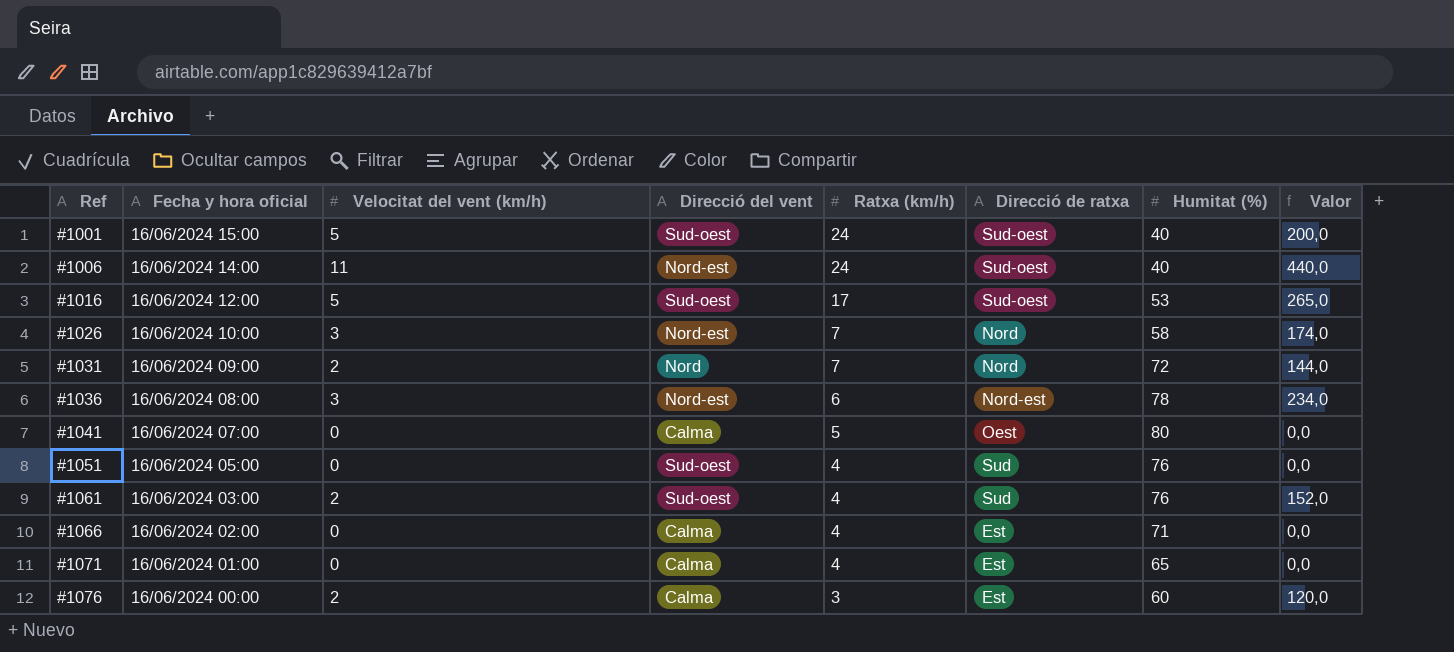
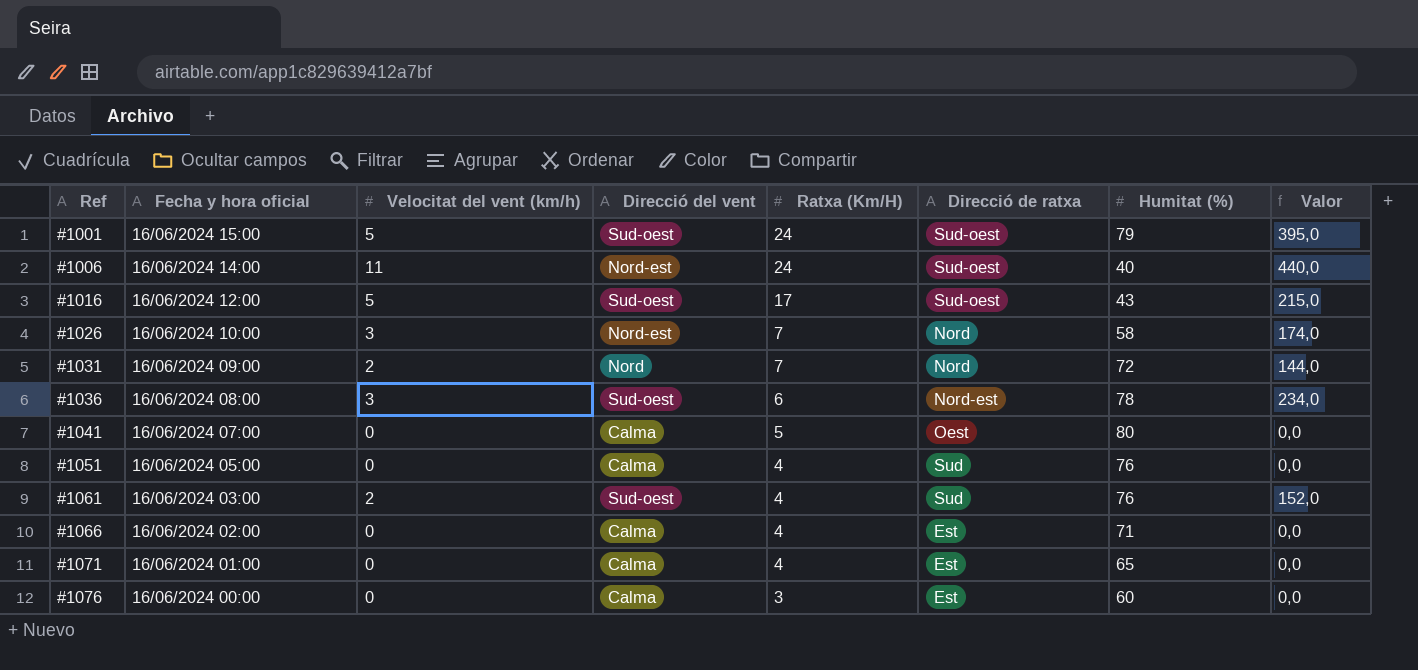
column name: Ratxa (km/h) -> Ratxa (Km/H)
#1001 | Humitat (%): 40 -> 79
#1001 | Valor: 200,0 -> 395,0
#1016 | Humitat (%): 53 -> 43
#1016 | Valor: 265,0 -> 215,0
#1036 | Direcció del vent: Nord-est -> Sud-oest
#1051 | Direcció del vent: Sud-oest -> Calma
#1076 | Velocitat del vent (km/h): 2 -> 0
#1076 | Valor: 120,0 -> 0,0

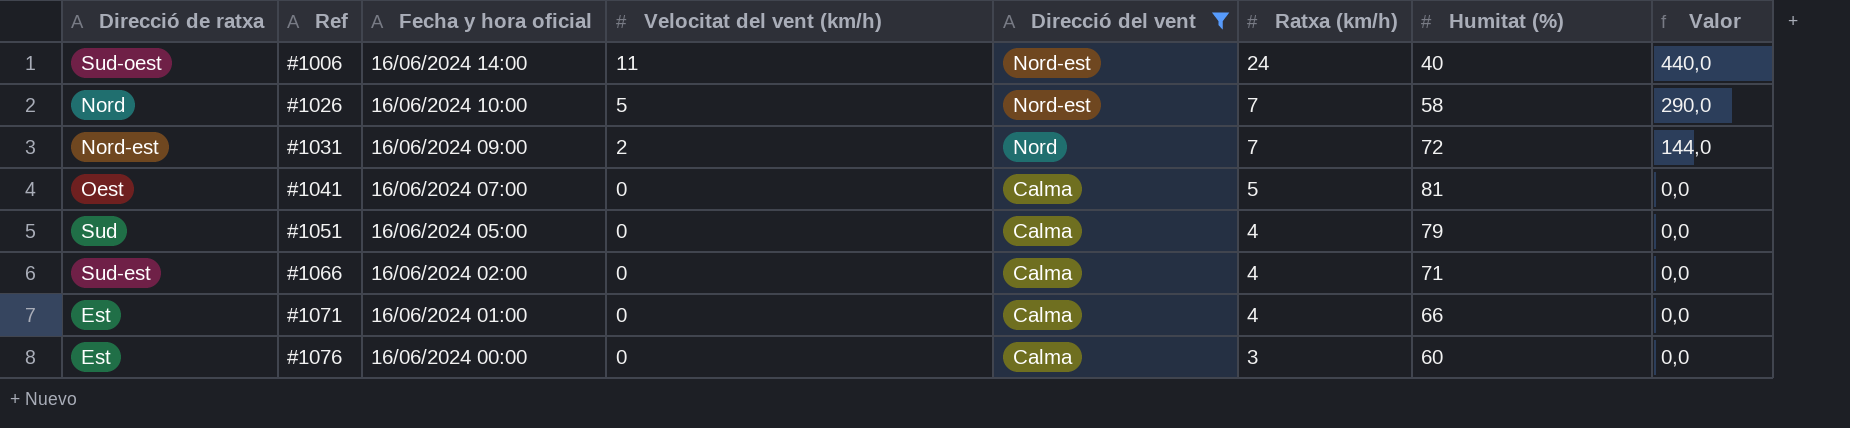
filter: none -> Direcció del vent != Sud-oest
column Direcció de ratxa | position: 6 -> 1
column name: Ratxa (Km/H) -> Ratxa (km/h)
#1026 | Velocitat del vent (km/h): 3 -> 5
#1026 | Valor: 174,0 -> 290,0
#1031 | Direcció de ratxa: Nord -> Nord-est
#1041 | Humitat (%): 80 -> 81
#1051 | Humitat (%): 76 -> 79
#1066 | Direcció de ratxa: Est -> Sud-est
#1071 | Humitat (%): 65 -> 66

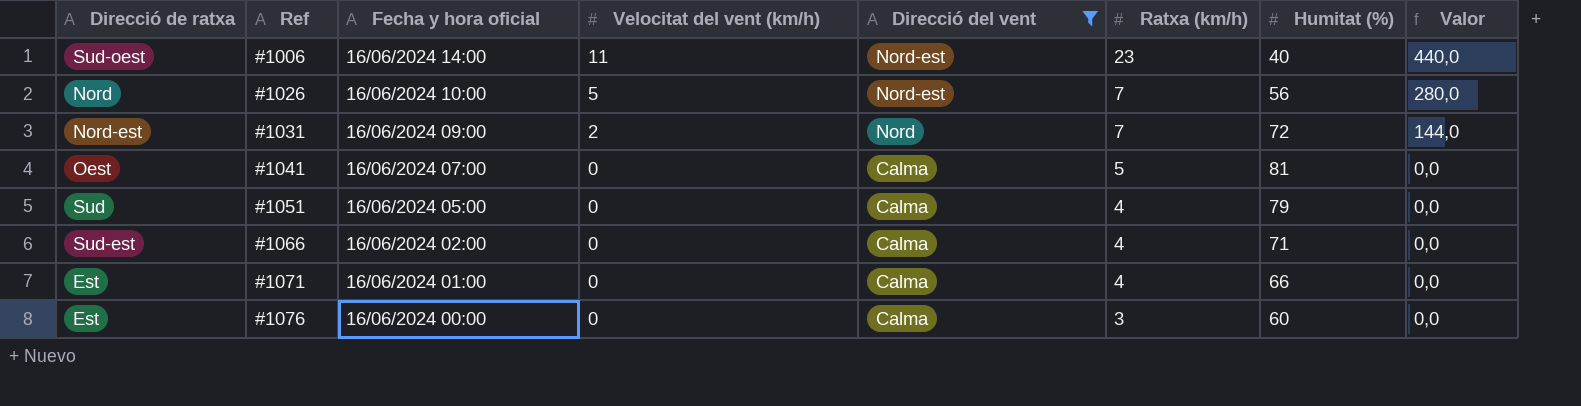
#1006 | Ratxa (km/h): 24 -> 23
#1026 | Humitat (%): 58 -> 56
#1026 | Valor: 290,0 -> 280,0

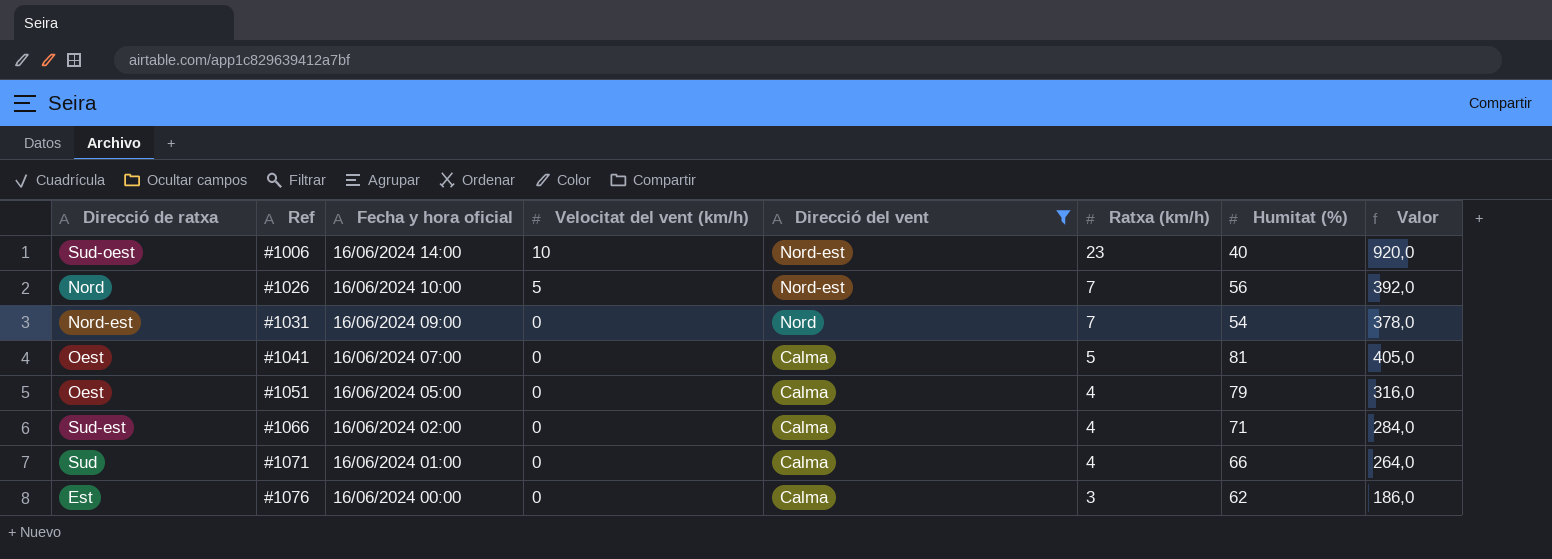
column Valor | formula: [Velocitat del vent (km/h)] * [Humitat (%)] -> [Ratxa (km/h)] * [Humitat (%)]
#1006 | Velocitat del vent (km/h): 11 -> 10
#1031 | Velocitat del vent (km/h): 2 -> 0
#1031 | Humitat (%): 72 -> 54
#1051 | Direcció de ratxa: Sud -> Oest
#1071 | Direcció de ratxa: Est -> Sud
#1076 | Humitat (%): 60 -> 62

